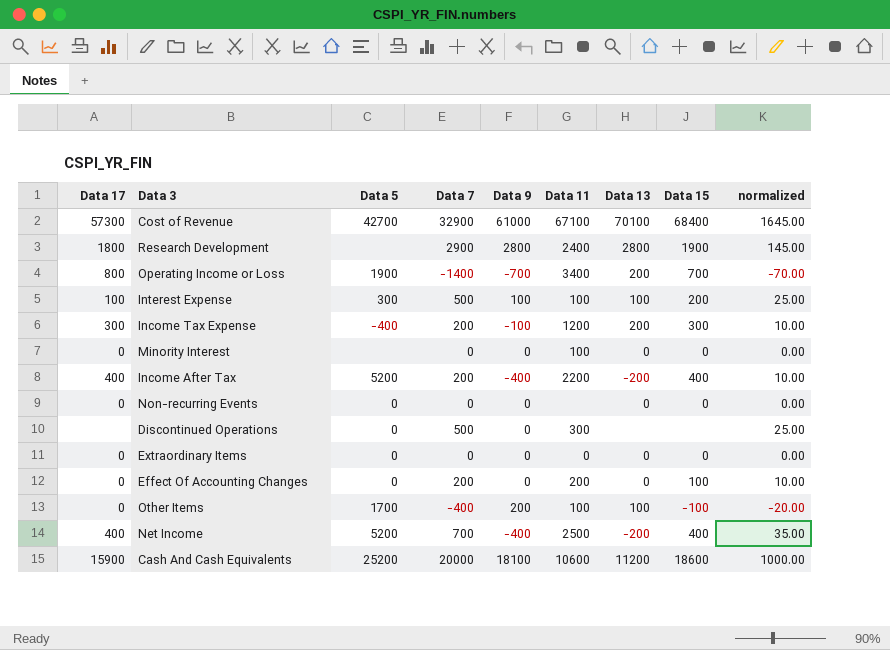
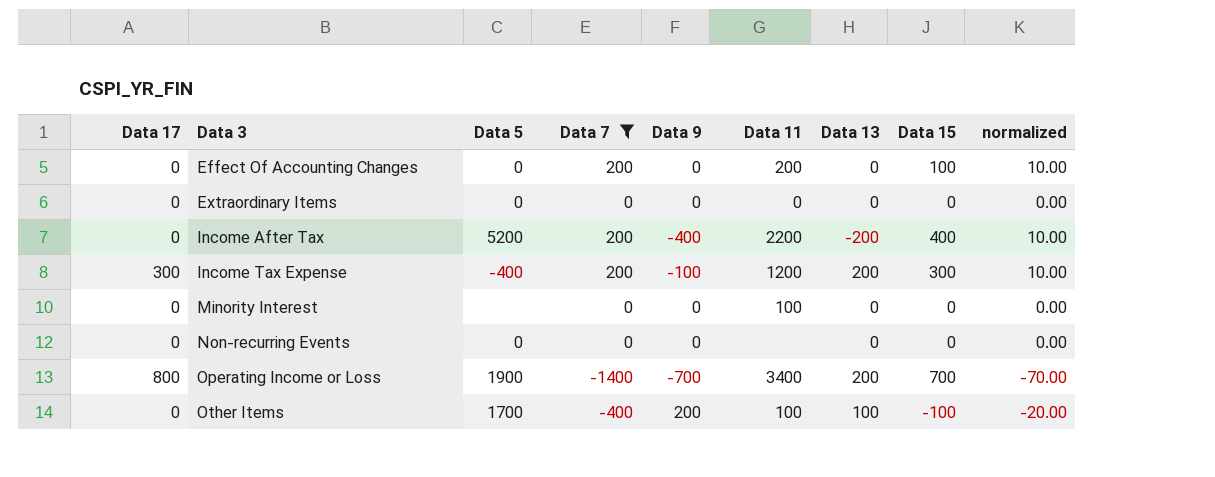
filter: none -> Data 7 <= 200
row order: none -> Data 3 ascending
Income After Tax | Data 17: 400 -> 0

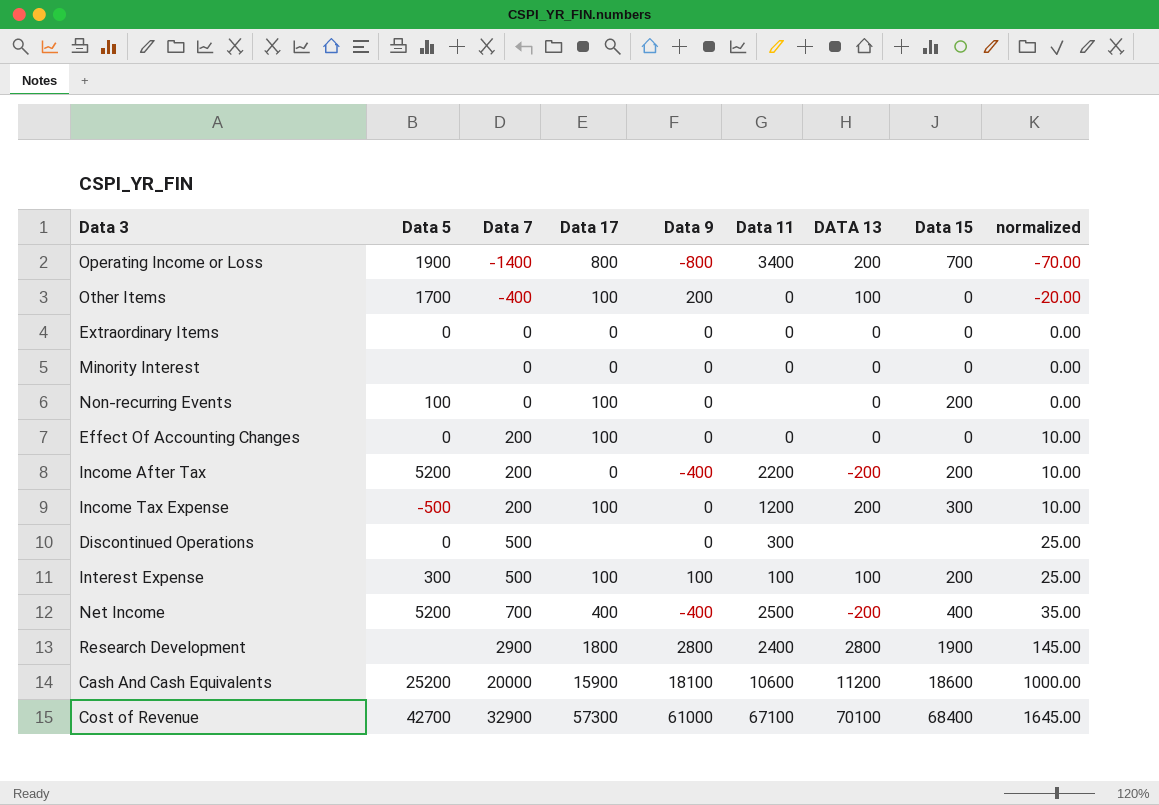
filter: Data 7 <= 200 -> none
row order: Data 3 ascending -> Data 7 ascending
column Data 17 | position: 1 -> 4
column name: Data 13 -> DATA 13
Operating Income or Loss | Data 9: -700 -> -800
Other Items | Data 17: 0 -> 100
Other Items | Data 11: 100 -> 0
Other Items | Data 15: -100 -> 0
Minority Interest | Data 11: 100 -> 0
Non-recurring Events | Data 5: 0 -> 100
Non-recurring Events | Data 17: 0 -> 100
Non-recurring Events | Data 15: 0 -> 200
Effect Of Accounting Changes | Data 17: 0 -> 100
Effect Of Accounting Changes | Data 11: 200 -> 0
Effect Of Accounting Changes | Data 15: 100 -> 0
Income After Tax | Data 15: 400 -> 200
Income Tax Expense | Data 5: -400 -> -500
Income Tax Expense | Data 17: 300 -> 100
Income Tax Expense | Data 9: -100 -> 0

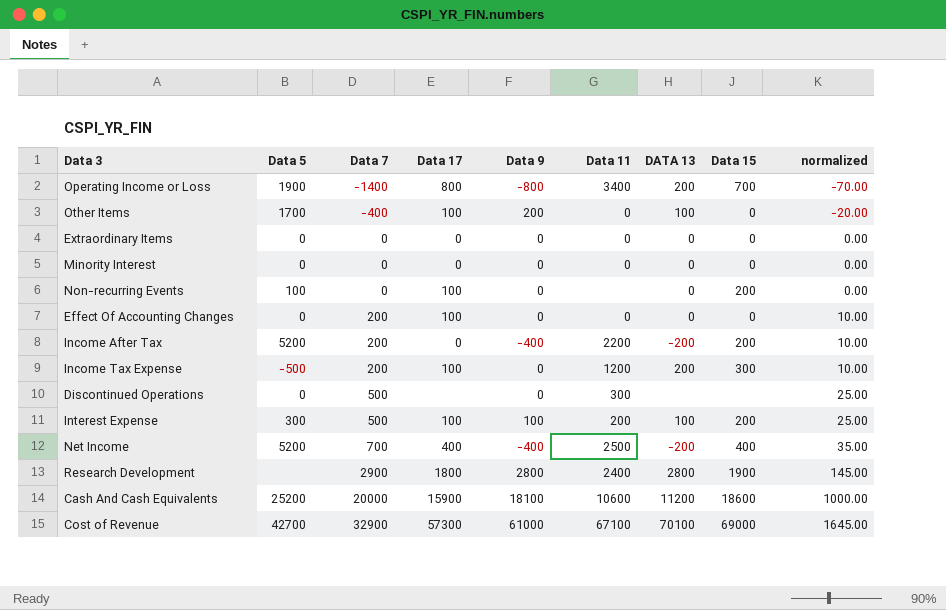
Minority Interest | Data 5: none -> 0
Interest Expense | Data 11: 100 -> 200
Cost of Revenue | Data 15: 68400 -> 69000

